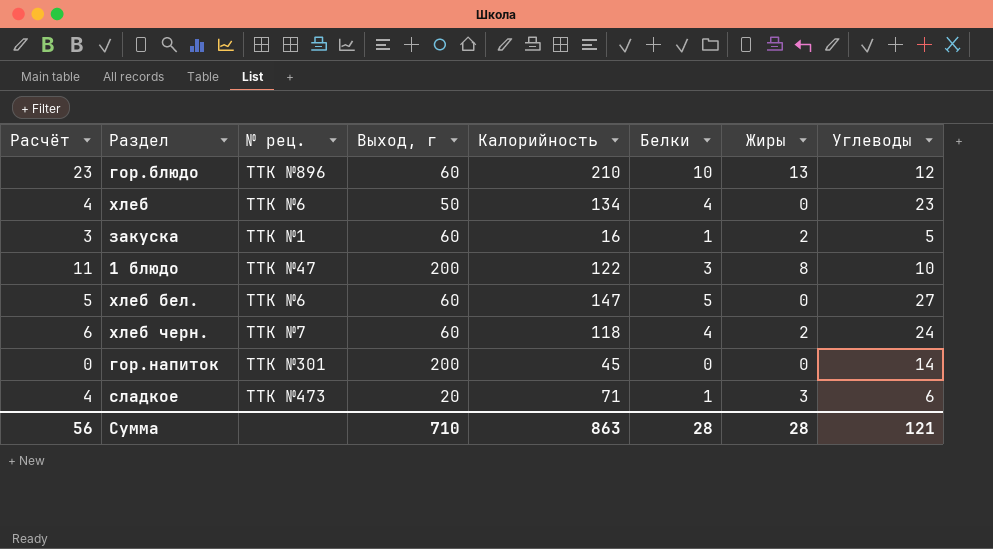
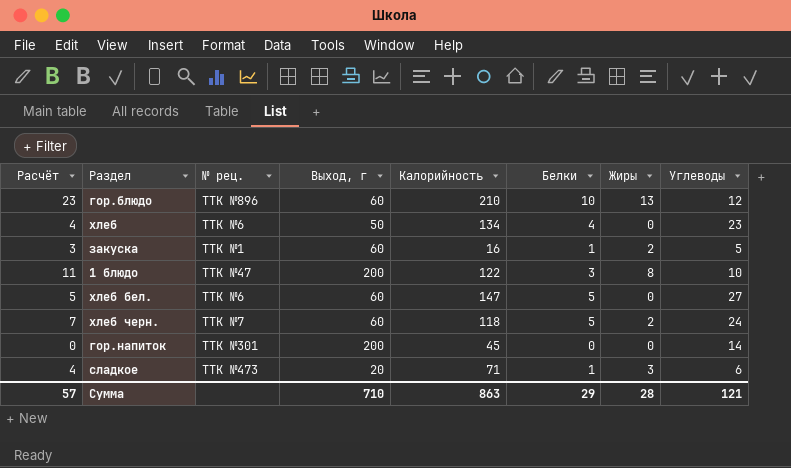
хлеб черн. | Расчёт: 6 -> 7
хлеб черн. | Белки: 4 -> 5
Сумма | Расчёт: 56 -> 57
Сумма | Белки: 28 -> 29

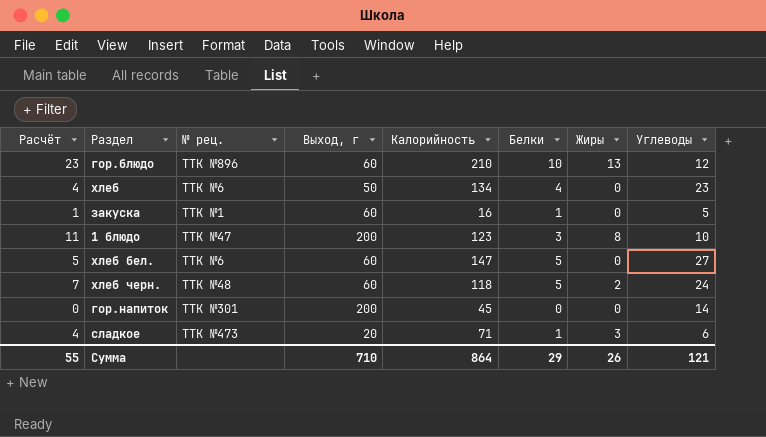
закуска | Расчёт: 3 -> 1
закуска | Жиры: 2 -> 0
1 блюдо | Калорийность: 122 -> 123
хлеб черн. | № рец.: ТТК №7 -> ТТК №48
Сумма | Расчёт: 57 -> 55
Сумма | Калорийность: 863 -> 864
Сумма | Жиры: 28 -> 26

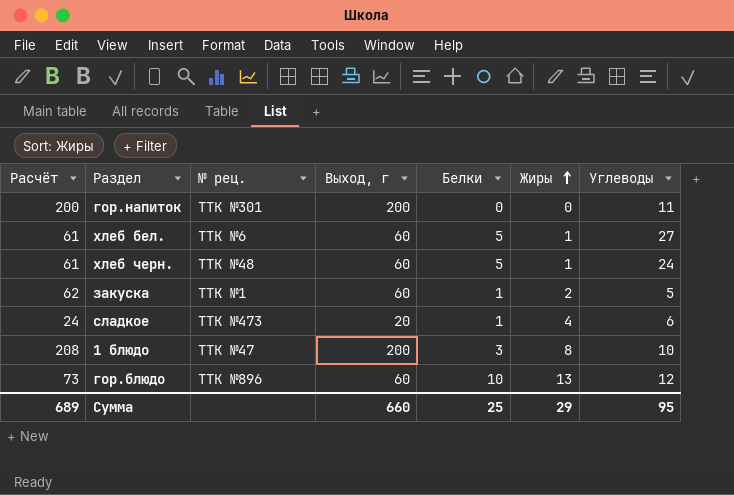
row order: none -> Жиры ascending
column Калорийность | position: 5 -> none
column Расчёт | formula: [Белки] + [Жиры] -> [Выход, г] + [Жиры]
row хлеб: 4 | ТТК №6 | 50 | 134 | 4 | 0 | 23 -> none
гор.напиток | Углеводы: 14 -> 11
хлеб бел. | Жиры: 0 -> 1
хлеб черн. | Жиры: 2 -> 1
закуска | Жиры: 0 -> 2
сладкое | Жиры: 3 -> 4
Сумма | Расчёт: 55 -> 689
Сумма | Выход, г: 710 -> 660
Сумма | Белки: 29 -> 25
Сумма | Жиры: 26 -> 29
Сумма | Углеводы: 121 -> 95

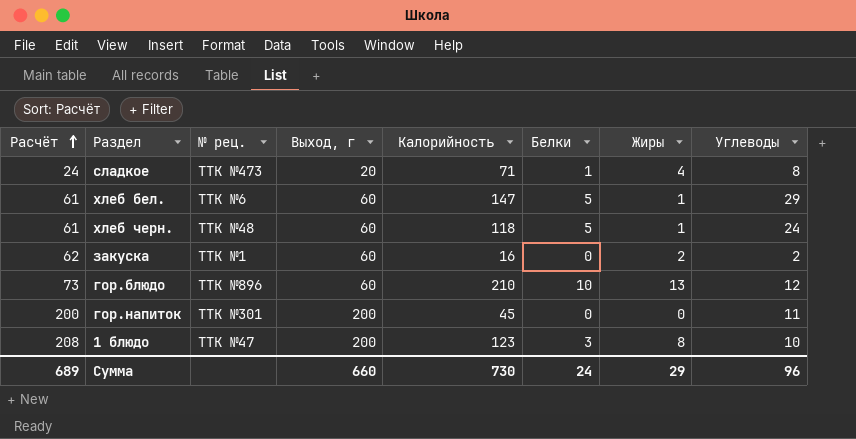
row order: Жиры ascending -> Расчёт ascending
column Калорийность | position: none -> 5
сладкое | Углеводы: 6 -> 8
хлеб бел. | Углеводы: 27 -> 29
закуска | Белки: 1 -> 0
закуска | Углеводы: 5 -> 2
Сумма | Белки: 25 -> 24
Сумма | Углеводы: 95 -> 96

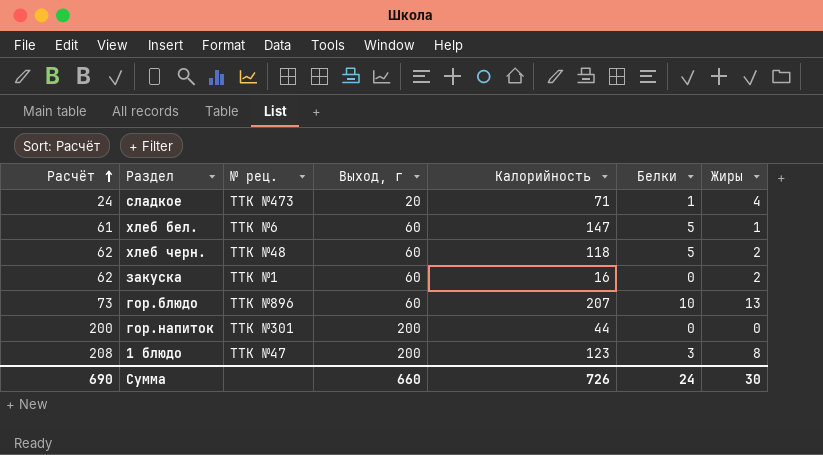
column Углеводы | position: 8 -> none
хлеб черн. | Расчёт: 61 -> 62
хлеб черн. | Жиры: 1 -> 2
гор.блюдо | Калорийность: 210 -> 207
гор.напиток | Калорийность: 45 -> 44
Сумма | Расчёт: 689 -> 690
Сумма | Калорийность: 730 -> 726
Сумма | Жиры: 29 -> 30

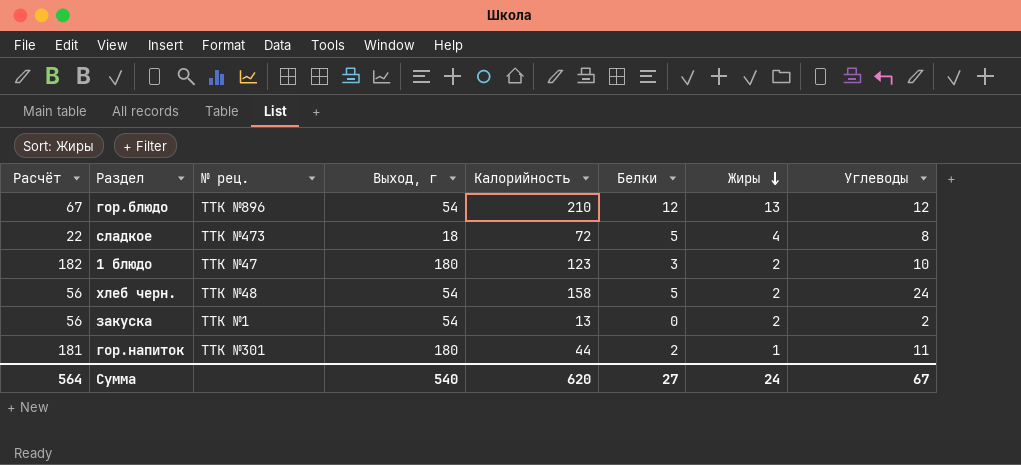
row order: Расчёт ascending -> Жиры descending
column Углеводы | position: none -> 8
row хлеб бел.: 61 | ТТК №6 | 60 | 147 | 5 | 1 -> none
гор.блюдо | Расчёт: 73 -> 67
гор.блюдо | Выход, г: 60 -> 54
гор.блюдо | Калорийность: 207 -> 210
гор.блюдо | Белки: 10 -> 12
сладкое | Расчёт: 24 -> 22
сладкое | Выход, г: 20 -> 18
сладкое | Калорийность: 71 -> 72
сладкое | Белки: 1 -> 5
1 блюдо | Расчёт: 208 -> 182
1 блюдо | Выход, г: 200 -> 180
1 блюдо | Жиры: 8 -> 2
хлеб черн. | Расчёт: 62 -> 56
хлеб черн. | Выход, г: 60 -> 54
хлеб черн. | Калорийность: 118 -> 158
закуска | Расчёт: 62 -> 56
закуска | Выход, г: 60 -> 54
закуска | Калорийность: 16 -> 13
гор.напиток | Расчёт: 200 -> 181
гор.напиток | Выход, г: 200 -> 180
гор.напиток | Белки: 0 -> 2
гор.напиток | Жиры: 0 -> 1
Сумма | Расчёт: 690 -> 564
Сумма | Выход, г: 660 -> 540
Сумма | Калорийность: 726 -> 620
Сумма | Белки: 24 -> 27
Сумма | Жиры: 30 -> 24

